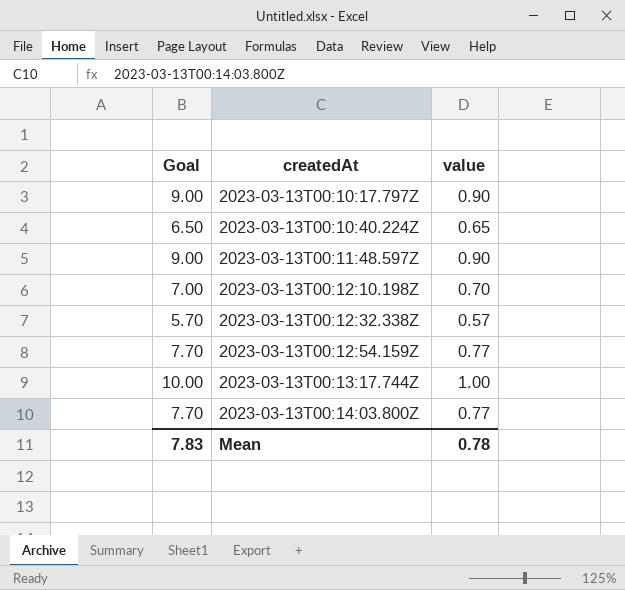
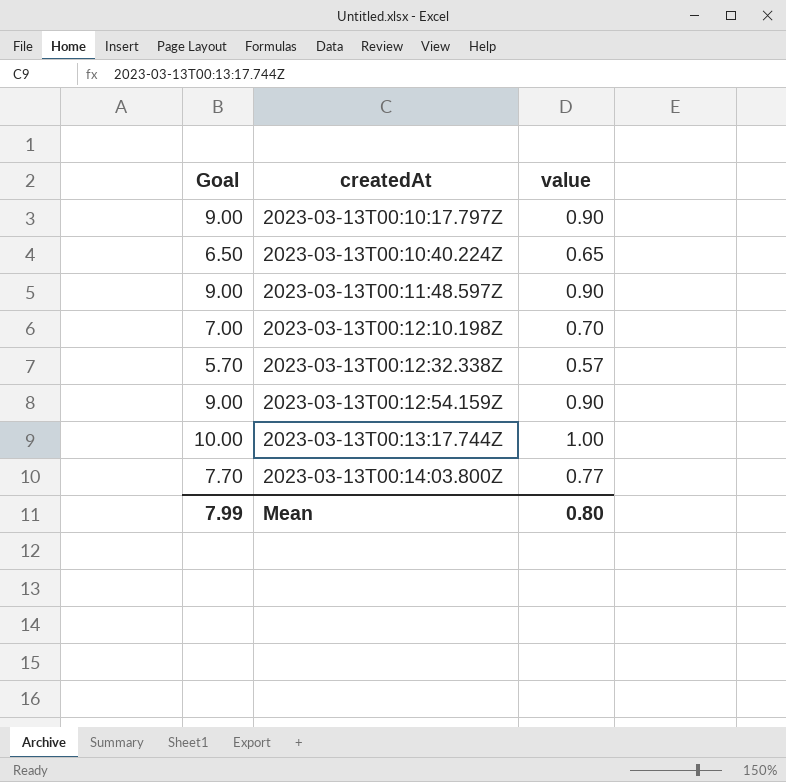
2023-03-13T00:12:54.159Z | Goal: 7.70 -> 9.00
2023-03-13T00:12:54.159Z | value: 0.77 -> 0.90
Mean | Goal: 7.83 -> 7.99
Mean | value: 0.78 -> 0.80

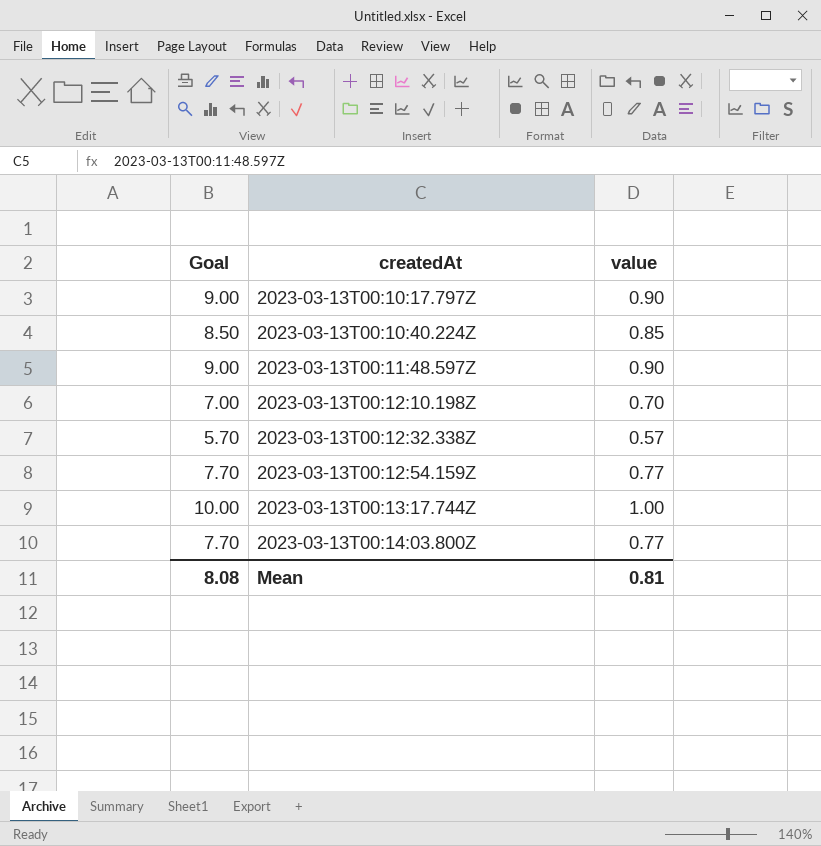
2023-03-13T00:10:40.224Z | Goal: 6.50 -> 8.50
2023-03-13T00:10:40.224Z | value: 0.65 -> 0.85
2023-03-13T00:12:54.159Z | Goal: 9.00 -> 7.70
2023-03-13T00:12:54.159Z | value: 0.90 -> 0.77
Mean | Goal: 7.99 -> 8.08
Mean | value: 0.80 -> 0.81

